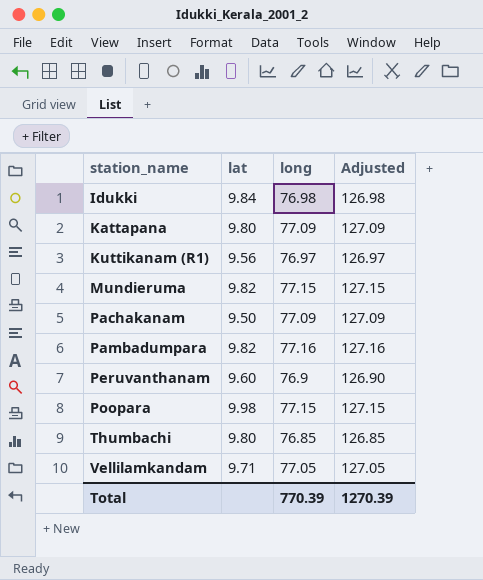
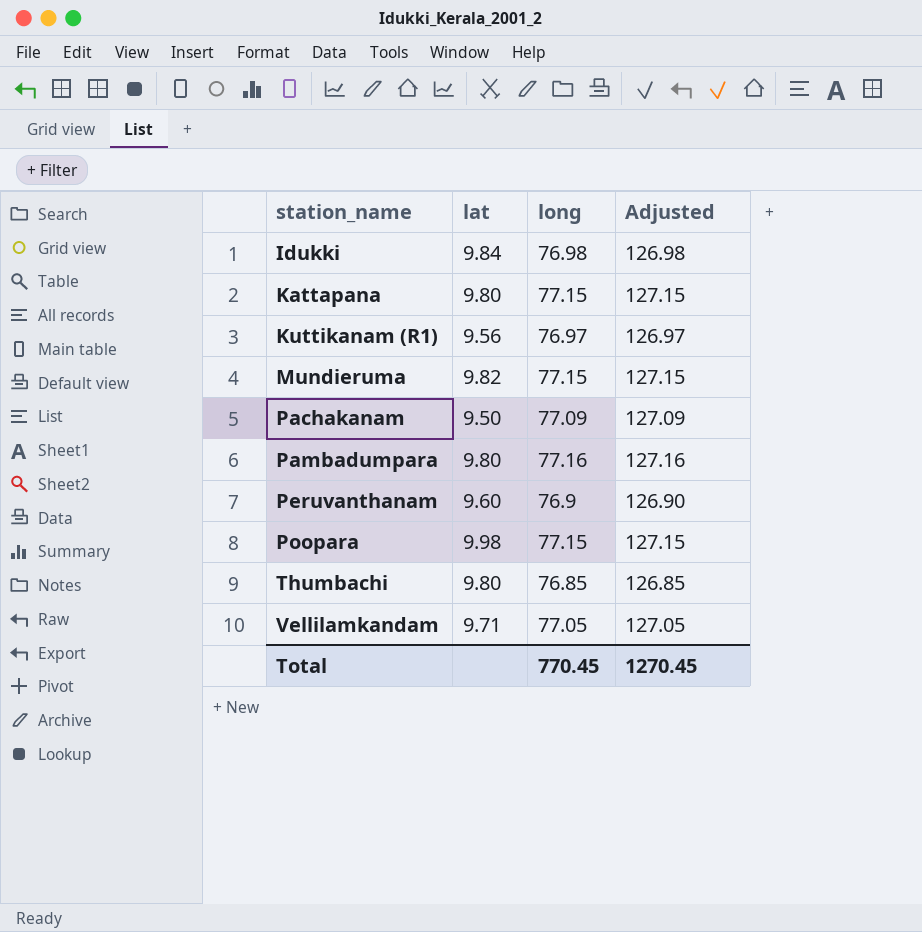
Kattapana | long: 77.09 -> 77.15
Kattapana | Adjusted: 127.09 -> 127.15
Pambadumpara | lat: 9.82 -> 9.80
Total | long: 770.39 -> 770.45
Total | Adjusted: 1270.39 -> 1270.45

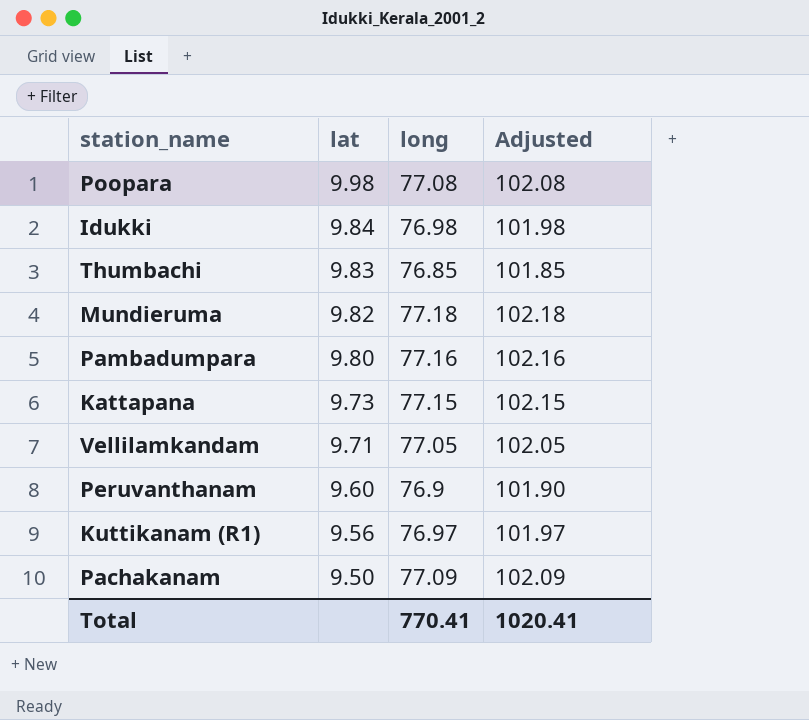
row order: station_name ascending -> lat descending
column Adjusted | formula: [long] + 50 -> [long] + 25
Poopara | long: 77.15 -> 77.08
Thumbachi | lat: 9.80 -> 9.83
Mundieruma | long: 77.15 -> 77.18
Kattapana | lat: 9.80 -> 9.73
Total | long: 770.45 -> 770.41
Total | Adjusted: 1270.45 -> 1020.41

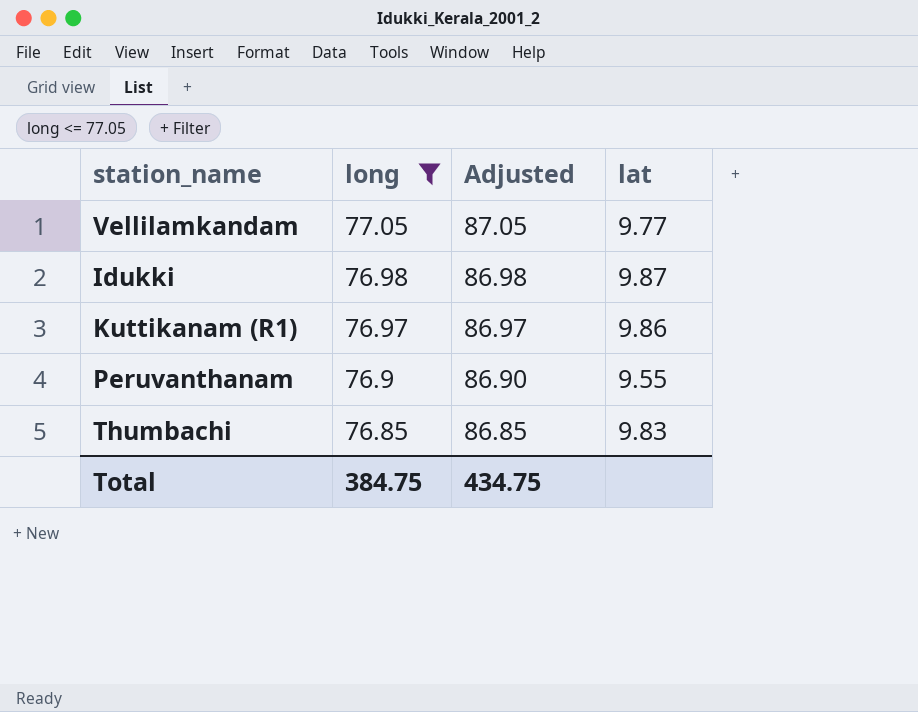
filter: none -> long <= 77.05
row order: lat descending -> long descending
column Adjusted | formula: [long] + 25 -> [long] + 10
column lat | position: 2 -> 4
Vellilamkandam | lat: 9.71 -> 9.77
Idukki | lat: 9.84 -> 9.87
Kuttikanam (R1) | lat: 9.56 -> 9.86
Peruvanthanam | lat: 9.60 -> 9.55
Total | long: 770.41 -> 384.75
Total | Adjusted: 1020.41 -> 434.75

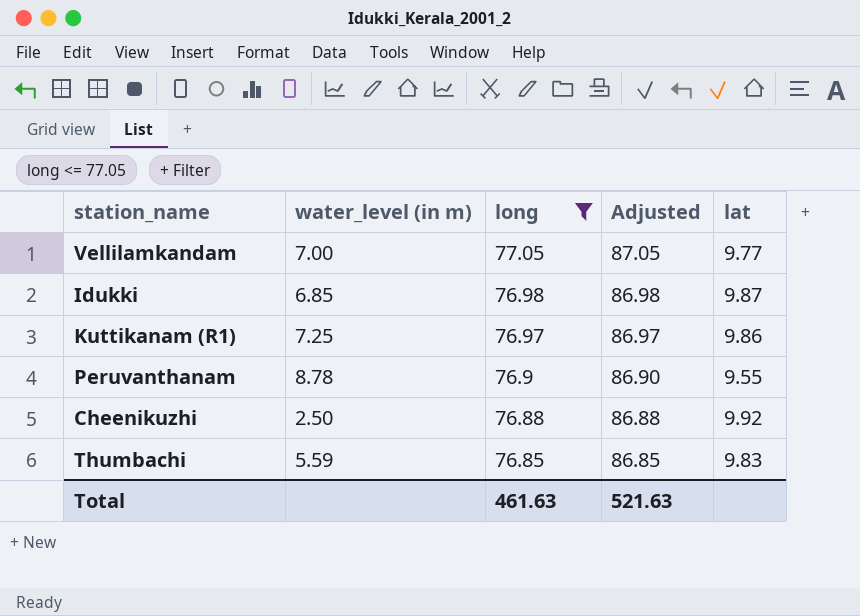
column water_level (in m) | position: none -> 2
row Cheenikuzhi: none -> 2.50 | 76.88 | 86.88 | 9.92
Total | long: 384.75 -> 461.63
Total | Adjusted: 434.75 -> 521.63

